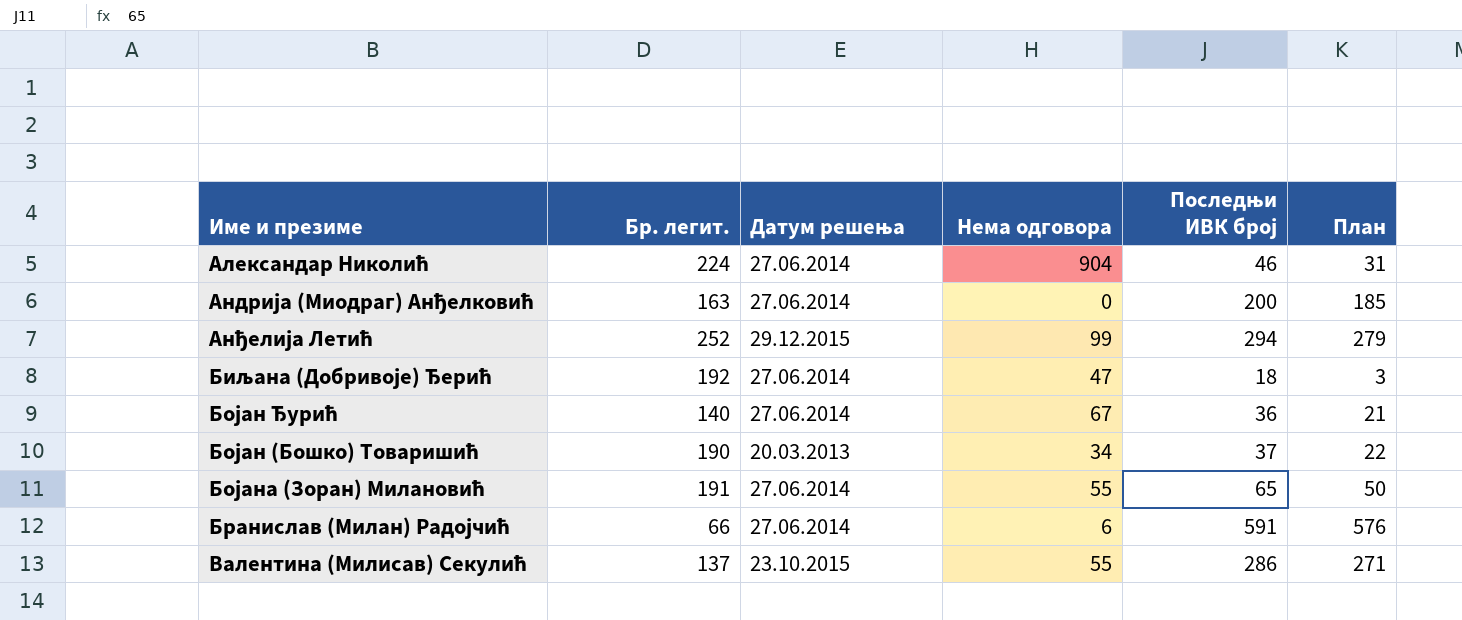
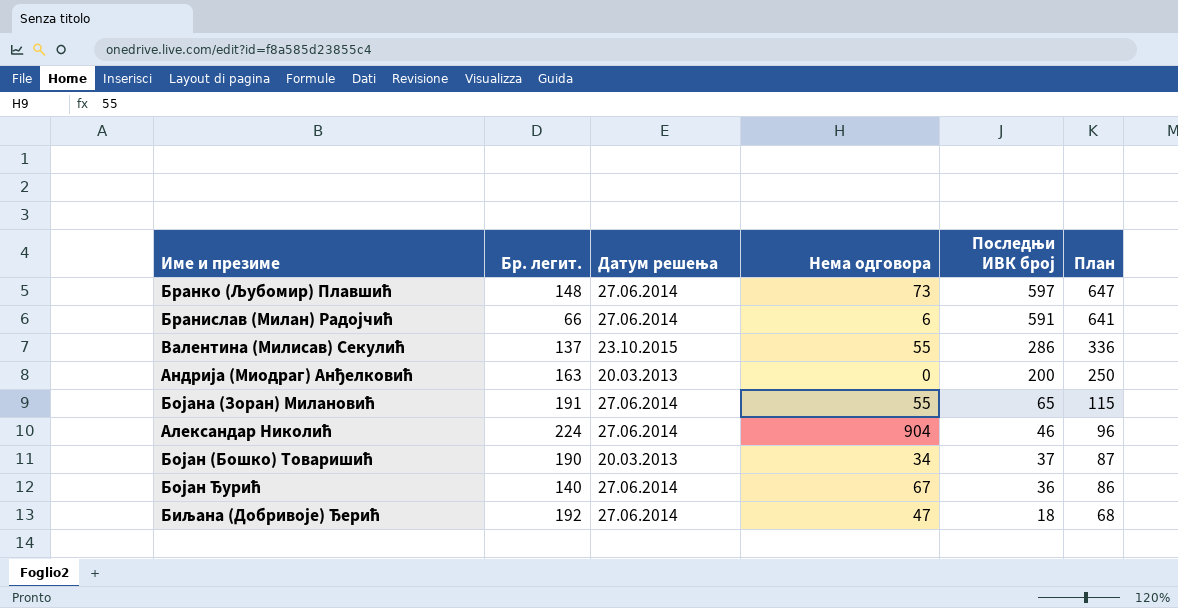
row order: none -> Последњи ИВК број descending
column План | formula: [Последњи ИВК број] - 15 -> [Последњи ИВК број] + 50
row Анђелија Летић: 252 | 29.12.2015 | 99 | 294 | 279 -> none
row Бранко (Љубомир) Плавшић: none -> 148 | 27.06.2014 | 73 | 597 | 647
Андрија (Миодраг) Анђелковић | Датум решења: 27.06.2014 -> 20.03.2013

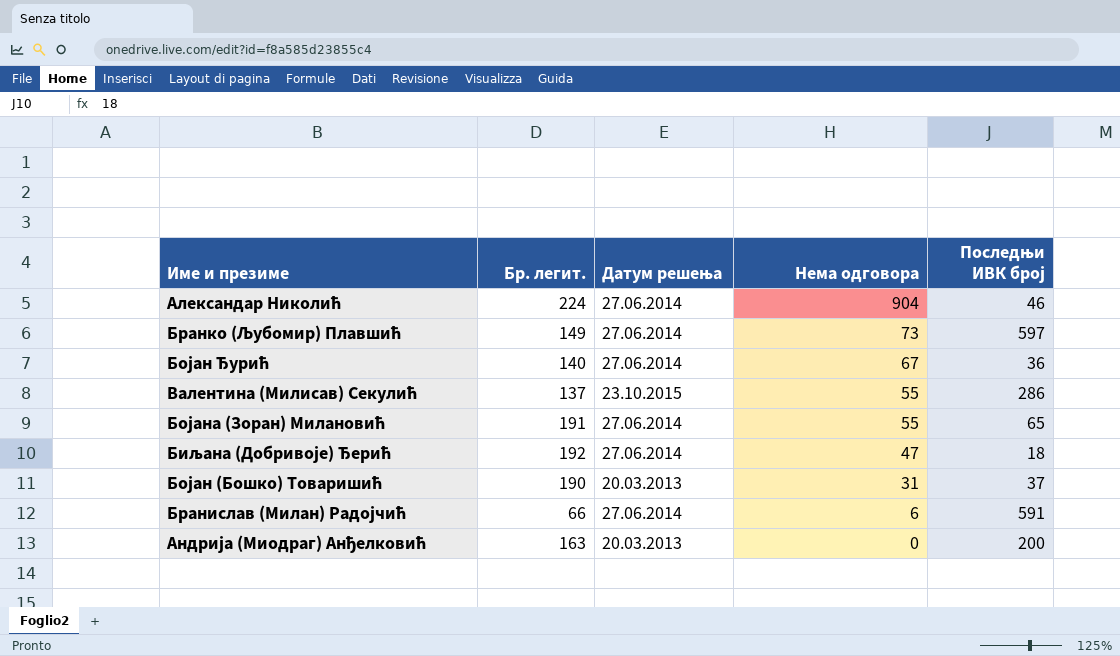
row order: Последњи ИВК број descending -> Нема одговора descending
column План | formula: [Последњи ИВК број] + 50 -> none
Бранко (Љубомир) Плавшић | Бр. легит.: 148 -> 149
Бојан (Бошко) Товаришић | Нема одговора: 34 -> 31

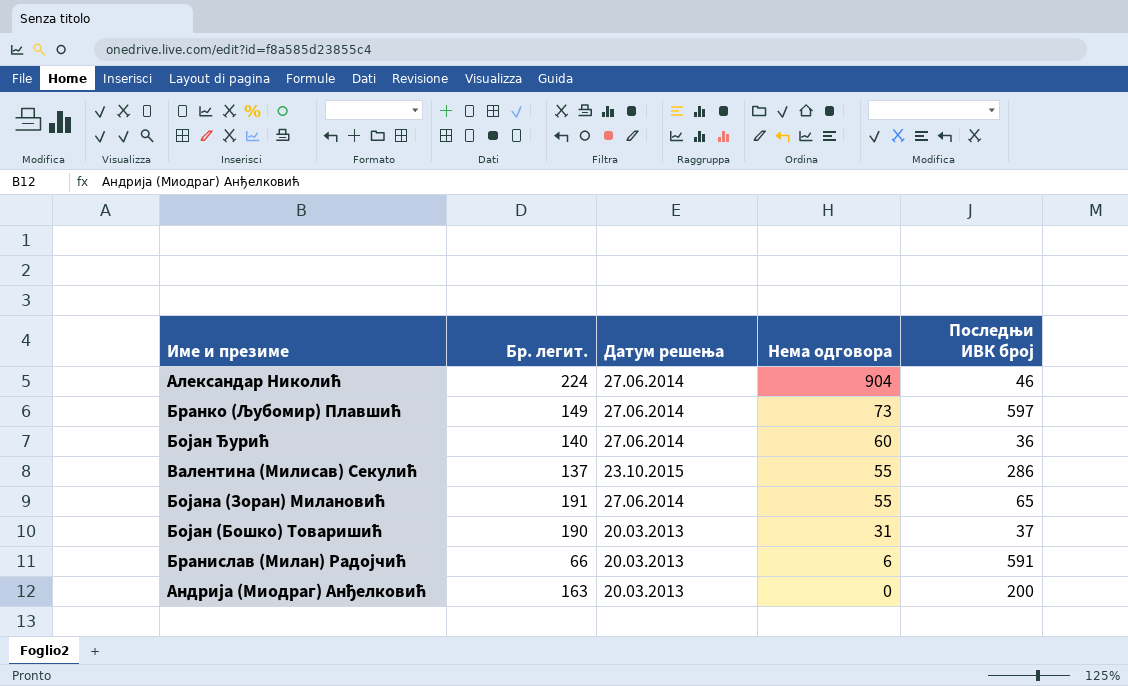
row Биљана (Добривоје) Ђерић: 192 | 27.06.2014 | 47 | 18 -> none
Бојан Ђурић | Нема одговора: 67 -> 60
Бранислав (Милан) Радојчић | Датум решења: 27.06.2014 -> 20.03.2013

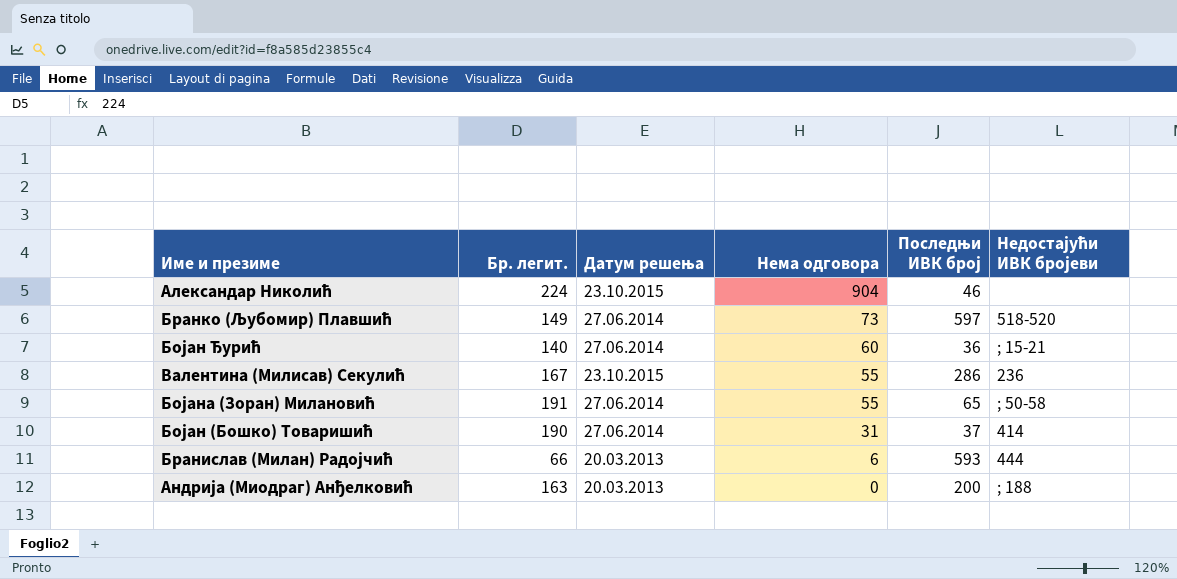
column Недостајући ИВК бројеви | position: none -> 6
Александар Николић | Датум решења: 27.06.2014 -> 23.10.2015
Валентина (Милисав) Секулић | Бр. легит.: 137 -> 167
Бојан (Бошко) Товаришић | Датум решења: 20.03.2013 -> 27.06.2014
Бранислав (Милан) Радојчић | Последњи ИВК број: 591 -> 593

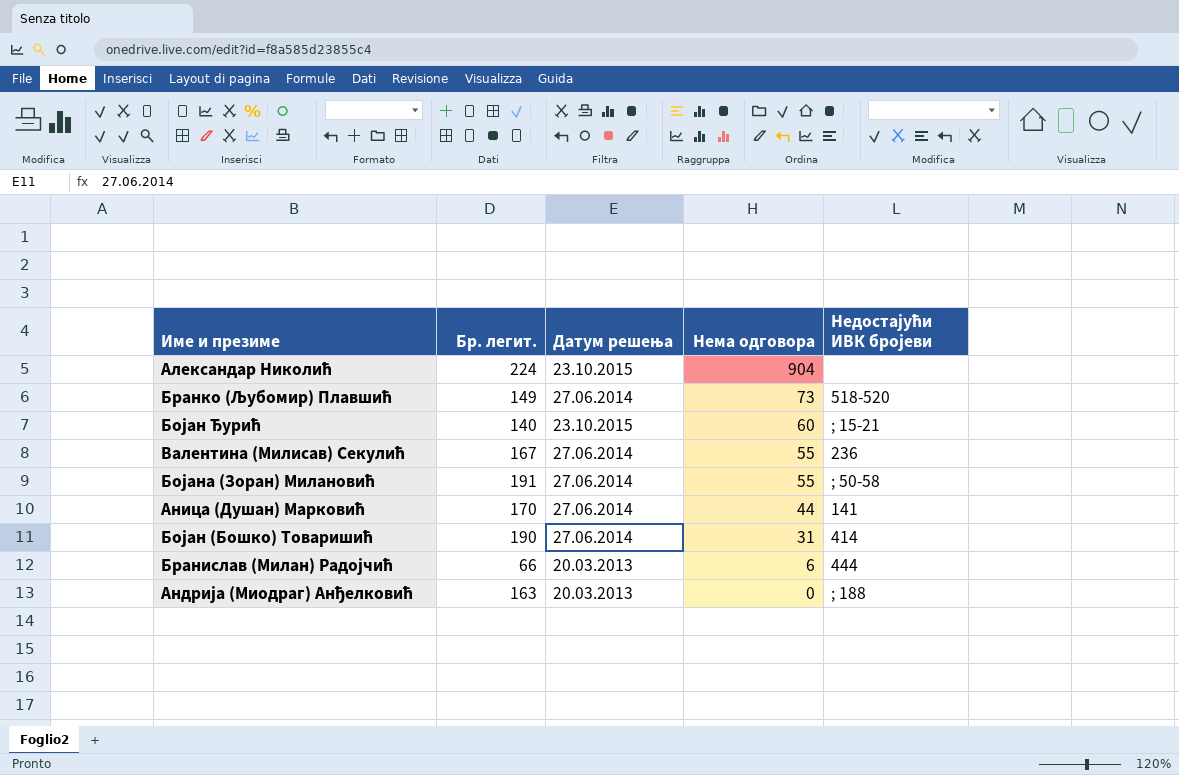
column Последњи ИВК број | position: 5 -> none
Бојан Ђурић | Датум решења: 27.06.2014 -> 23.10.2015
Валентина (Милисав) Секулић | Датум решења: 23.10.2015 -> 27.06.2014
row Аница (Душан) Марковић: none -> 170 | 27.06.2014 | 44 | 141

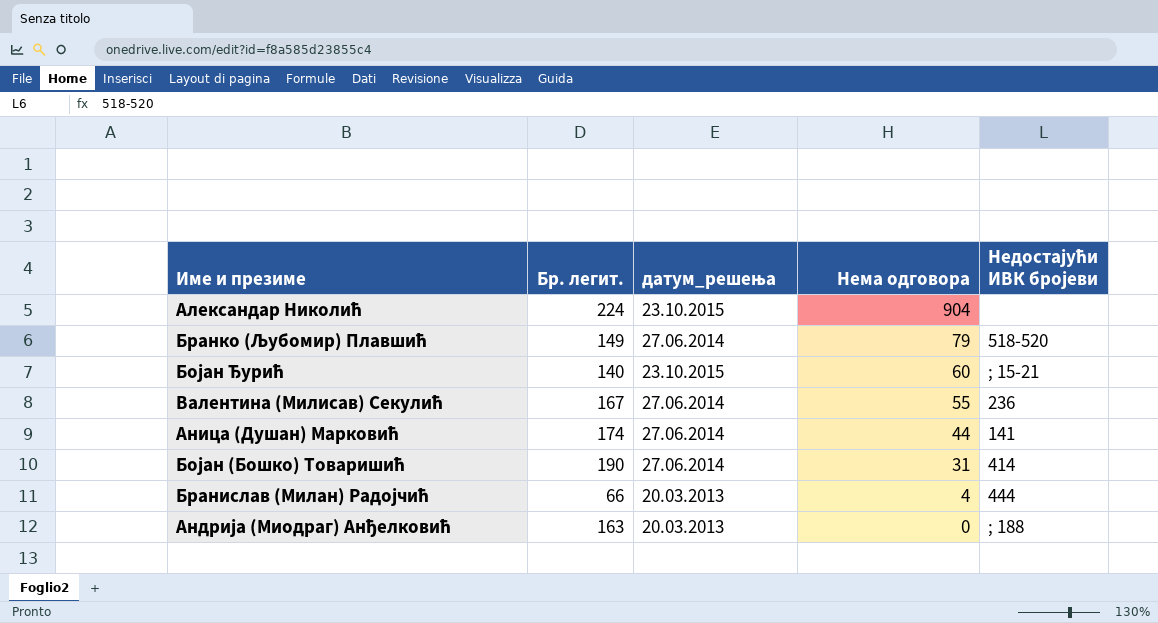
column name: Датум решења -> датум_решења
row Бојана (Зоран) Милановић: 191 | 27.06.2014 | 55 | ; 50-58 -> none
Бранко (Љубомир) Плавшић | Нема одговора: 73 -> 79
Аница (Душан) Марковић | Бр. легит.: 170 -> 174
Бранислав (Милан) Радојчић | Нема одговора: 6 -> 4

